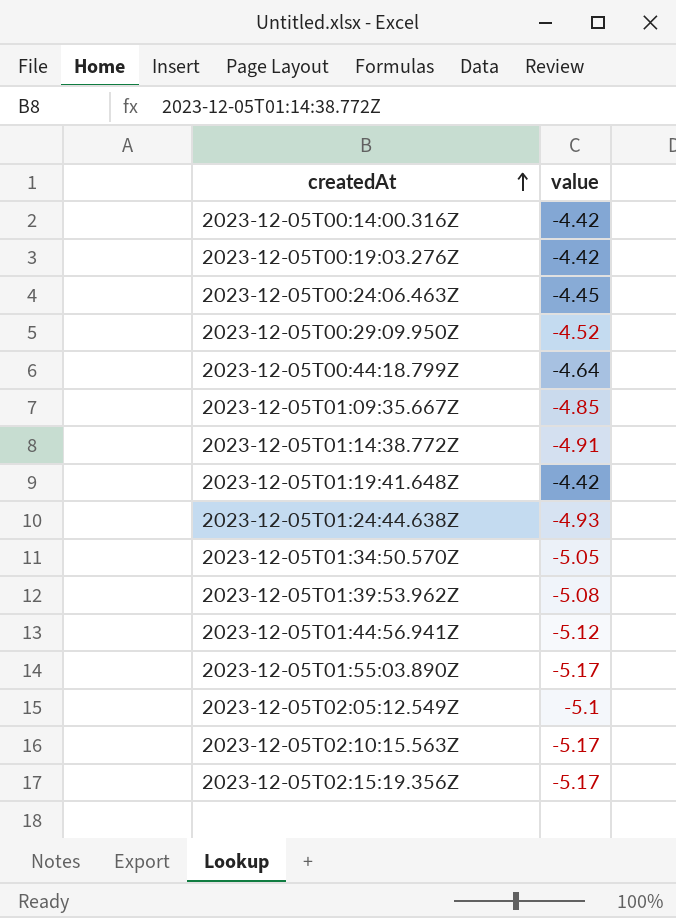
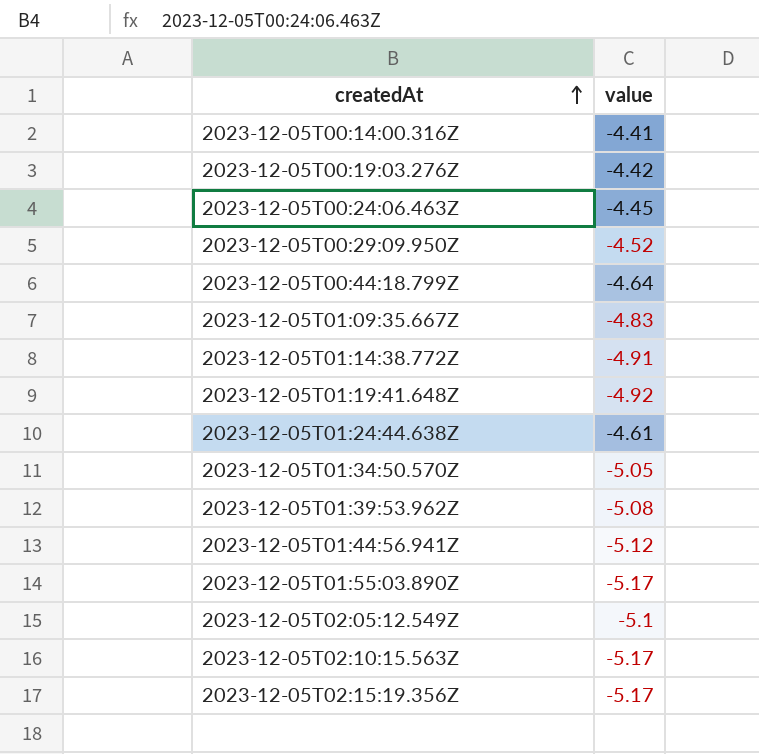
2023-12-05T00:14:00.316Z | value: -4.42 -> -4.41
2023-12-05T01:09:35.667Z | value: -4.85 -> -4.83
2023-12-05T01:19:41.648Z | value: -4.42 -> -4.92
2023-12-05T01:24:44.638Z | value: -4.93 -> -4.61

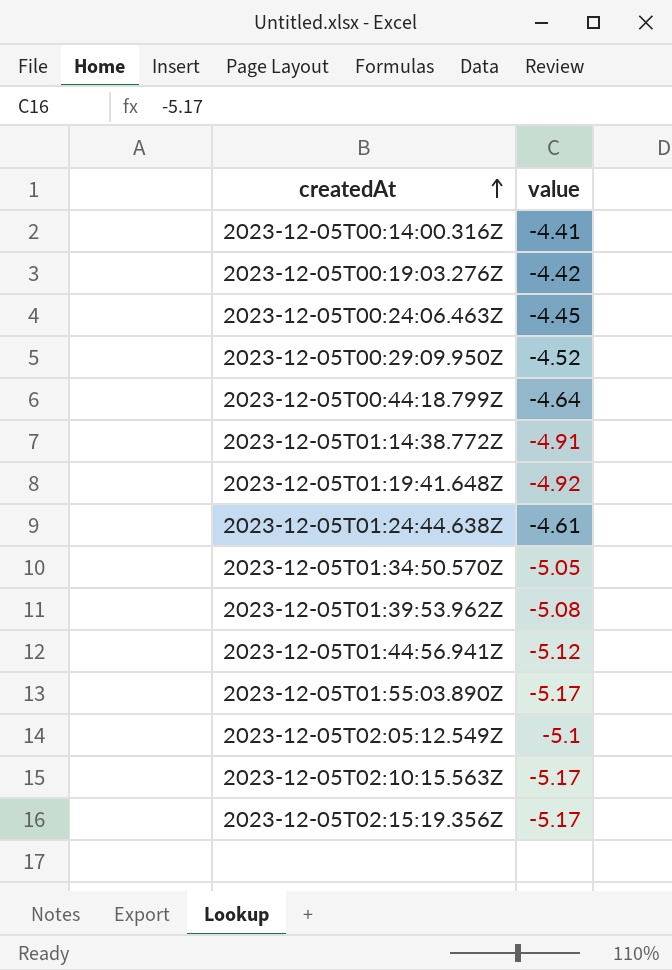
row 2023-12-05T01:09:35.667Z: -4.83 -> none

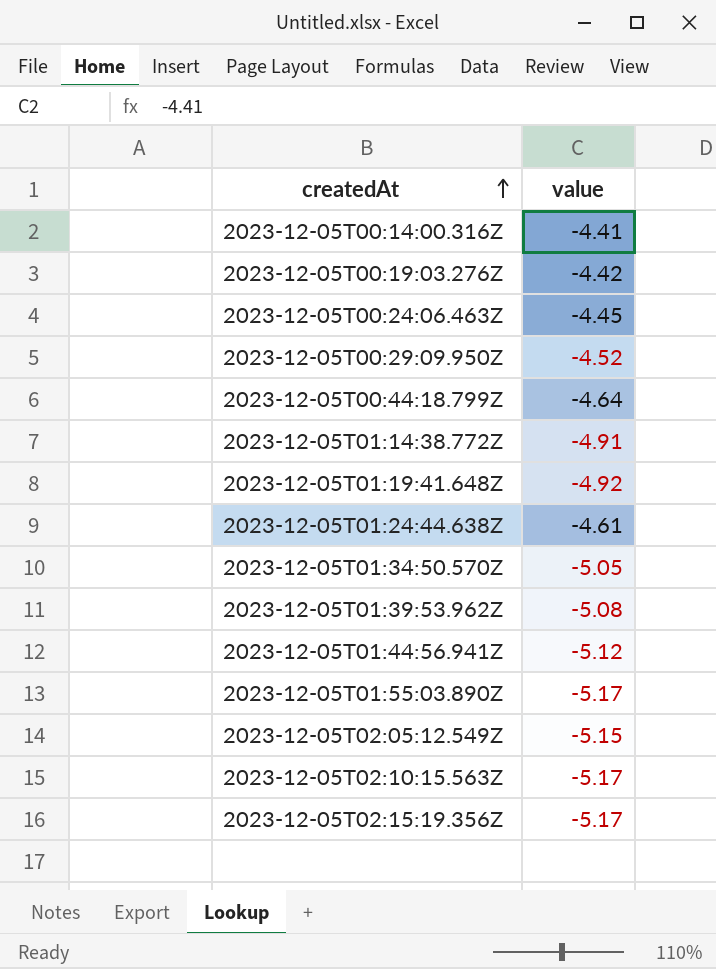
2023-12-05T02:05:12.549Z | value: -5.1 -> -5.15

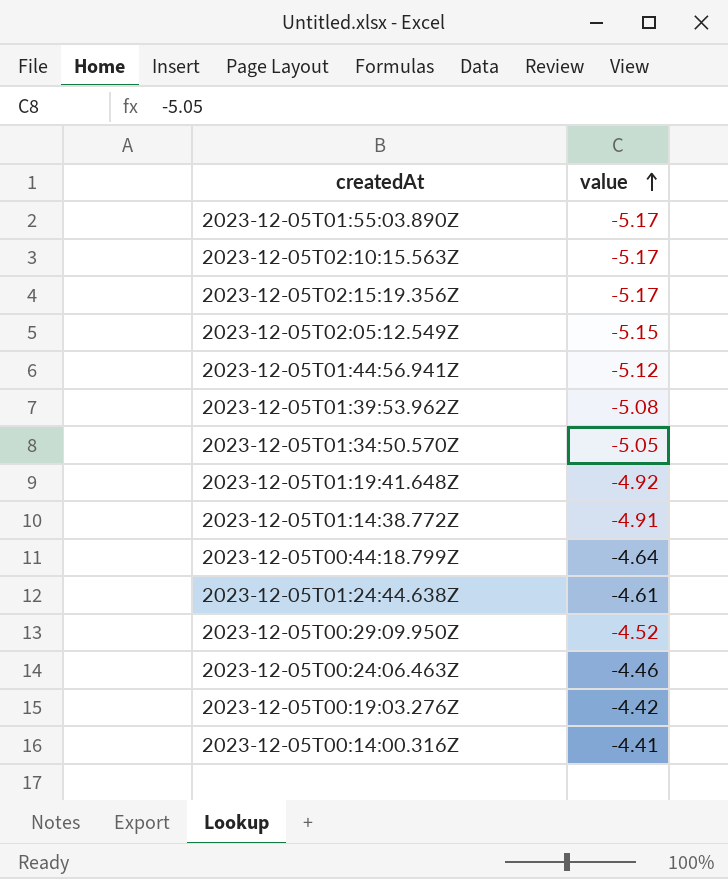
row order: createdAt ascending -> value ascending
2023-12-05T00:24:06.463Z | value: -4.45 -> -4.46

